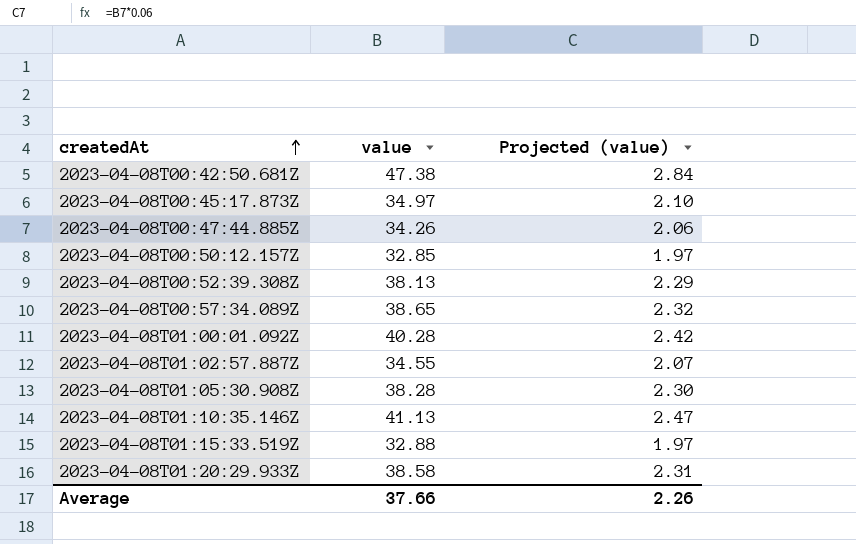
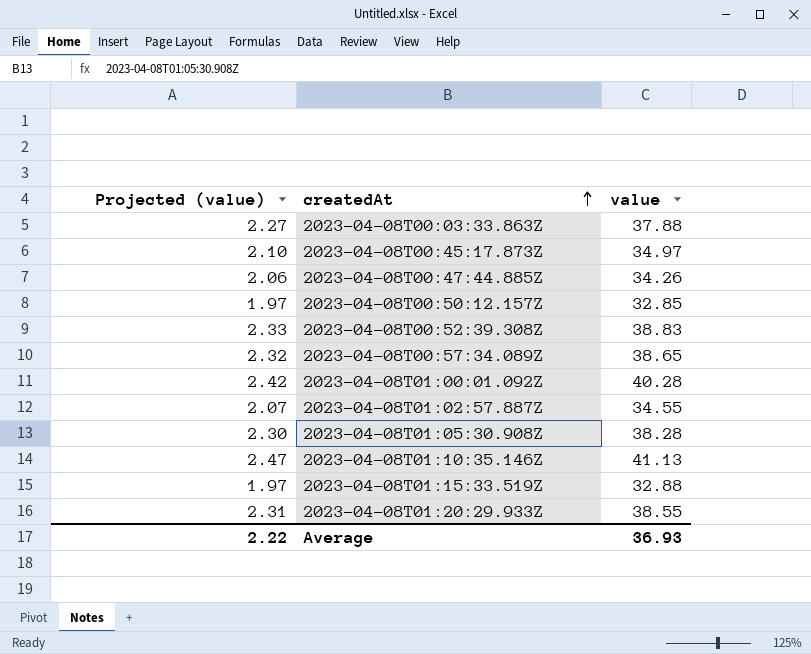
column Projected (value) | position: 3 -> 1
row 2023-04-08T00:42:50.681Z: 47.38 | 2.84 -> none
row 2023-04-08T00:03:33.863Z: none -> 2.27 | 37.88
2023-04-08T00:52:39.308Z | Projected (value): 2.29 -> 2.33
2023-04-08T00:52:39.308Z | value: 38.13 -> 38.83
2023-04-08T01:20:29.933Z | value: 38.58 -> 38.55
Average | Projected (value): 2.26 -> 2.22
Average | value: 37.66 -> 36.93

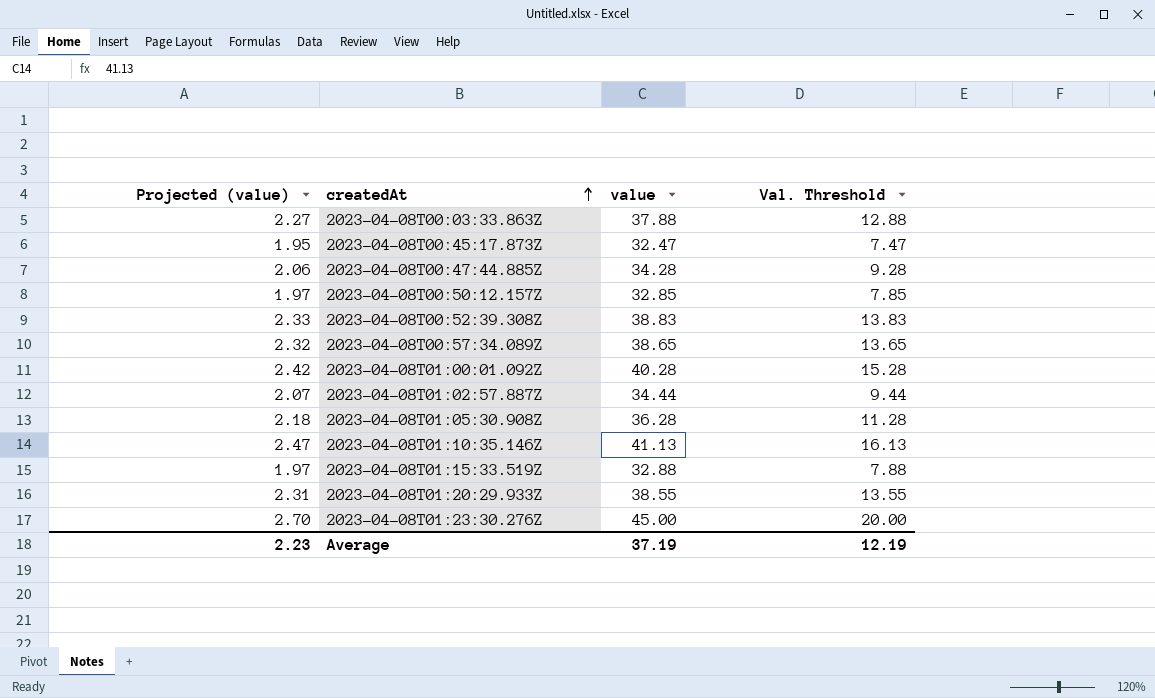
column Val. Threshold | formula: none -> [value] - 25
2023-04-08T00:45:17.873Z | Projected (value): 2.10 -> 1.95
2023-04-08T00:45:17.873Z | value: 34.97 -> 32.47
2023-04-08T00:47:44.885Z | value: 34.26 -> 34.28
2023-04-08T01:02:57.887Z | value: 34.55 -> 34.44
2023-04-08T01:05:30.908Z | Projected (value): 2.30 -> 2.18
2023-04-08T01:05:30.908Z | value: 38.28 -> 36.28
row 2023-04-08T01:23:30.276Z: none -> 2.70 | 45.00 | 20.00
Average | Projected (value): 2.22 -> 2.23
Average | value: 36.93 -> 37.19

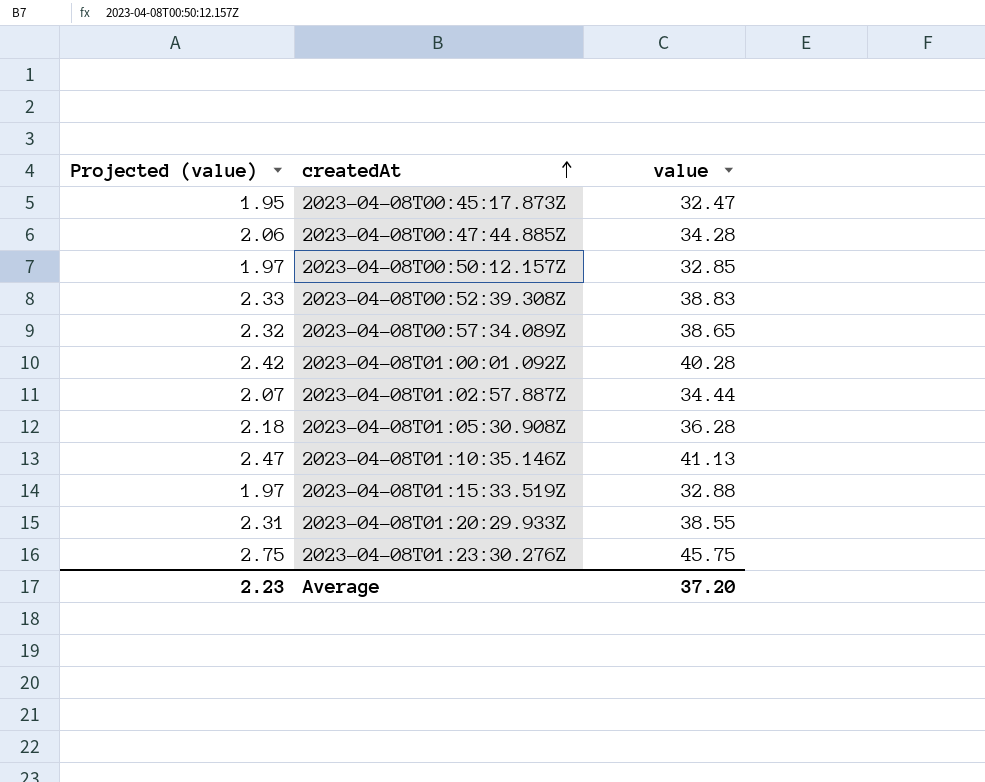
column Val. Threshold | formula: [value] - 25 -> none
row 2023-04-08T00:03:33.863Z: 2.27 | 37.88 | 12.88 -> none
2023-04-08T01:23:30.276Z | Projected (value): 2.70 -> 2.75
2023-04-08T01:23:30.276Z | value: 45.00 -> 45.75
Average | value: 37.19 -> 37.20

